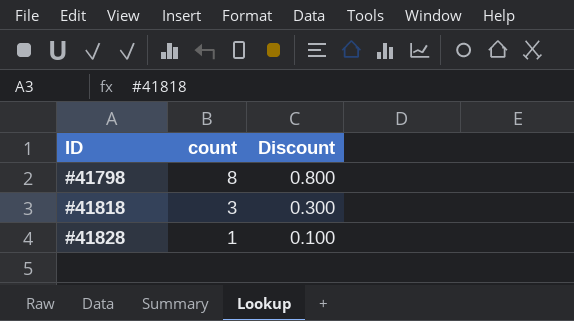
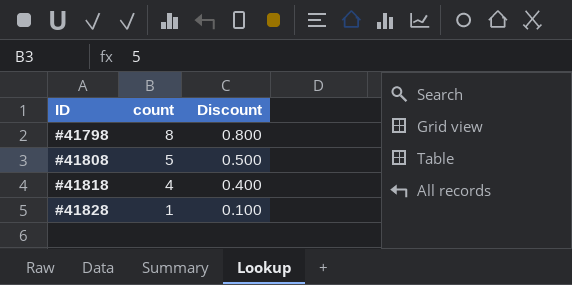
row #41808: none -> 5 | 0.500
#41818 | count: 3 -> 4
#41818 | Discount: 0.300 -> 0.400

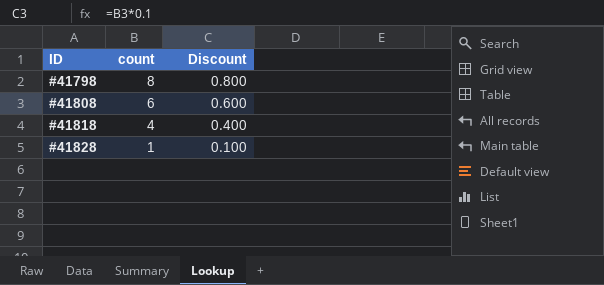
#41808 | count: 5 -> 6
#41808 | Discount: 0.500 -> 0.600

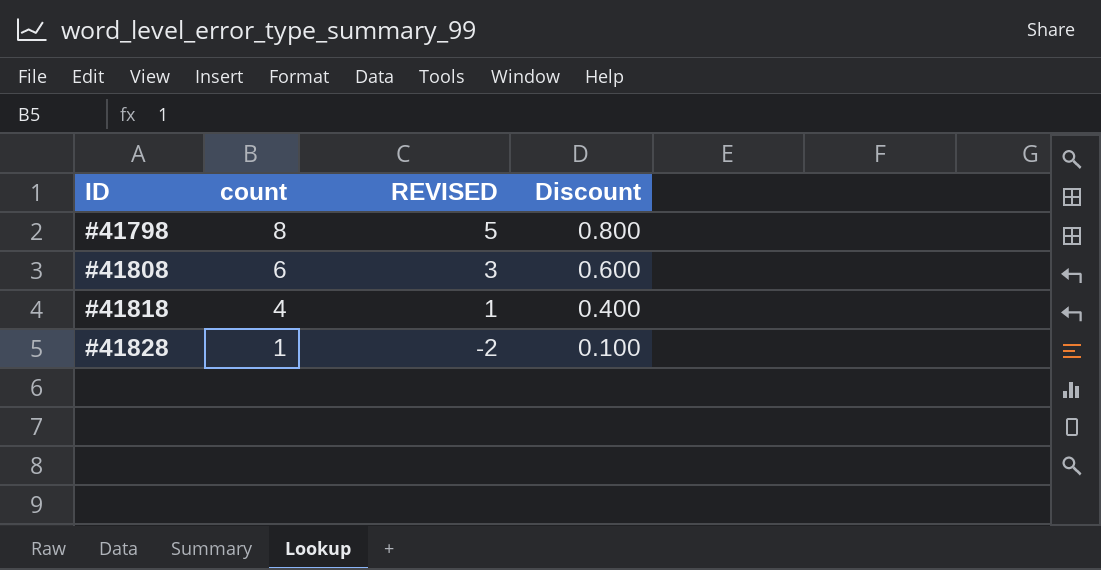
column REVISED | formula: none -> [count] - 3

